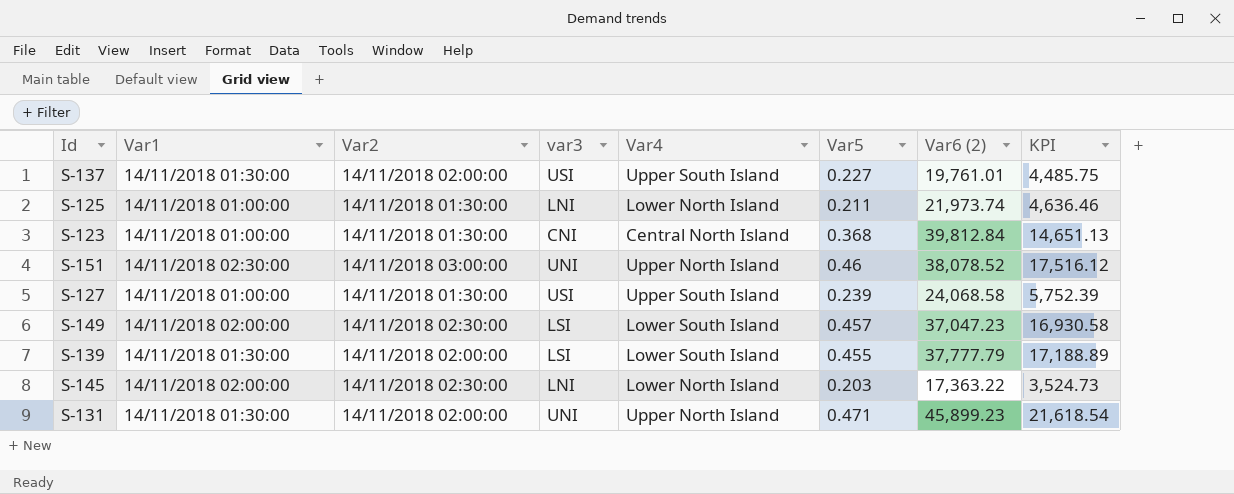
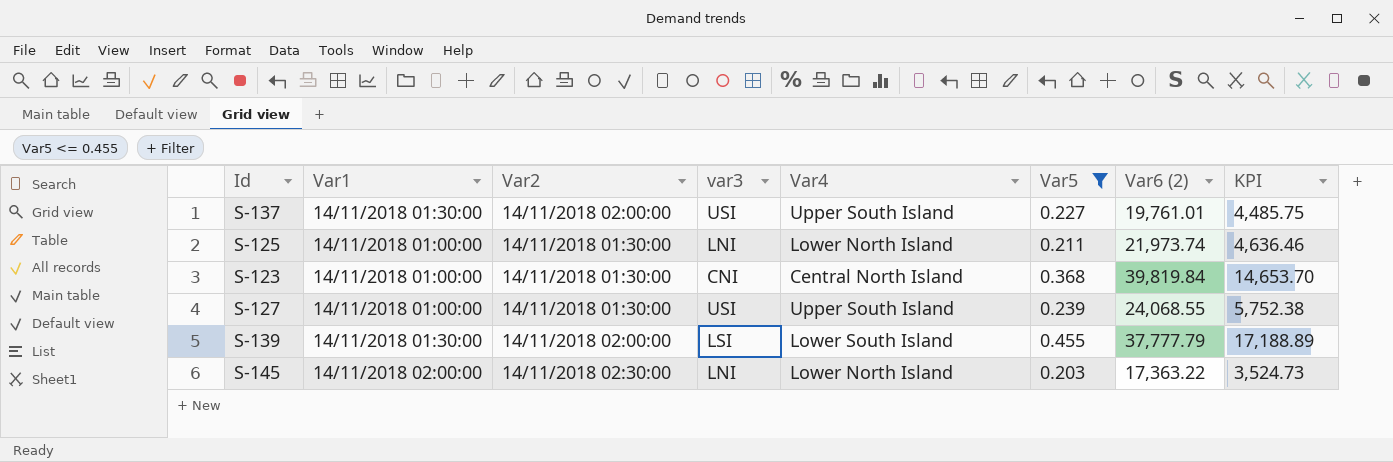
filter: none -> Var5 <= 0.455
S-123 | Var6 (2): 39,812.84 -> 39,819.84
S-123 | KPI: 14,651.13 -> 14,653.70
S-127 | Var6 (2): 24,068.58 -> 24,068.55
S-127 | KPI: 5,752.39 -> 5,752.38

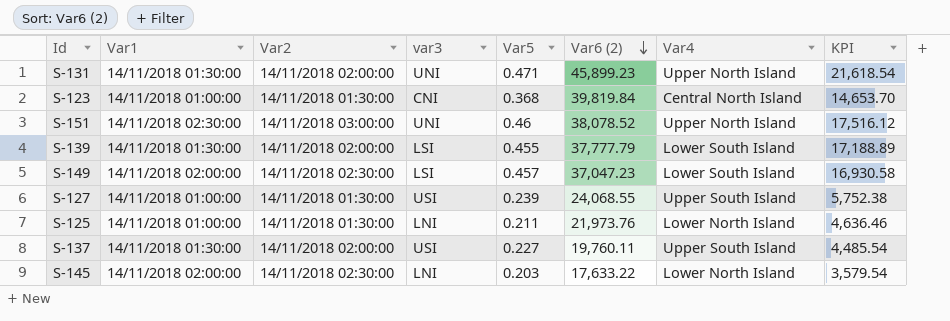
filter: Var5 <= 0.455 -> none
row order: none -> Var6 (2) descending
column Var4 | position: 5 -> 7
S-125 | Var6 (2): 21,973.74 -> 21,973.76
S-137 | Var6 (2): 19,761.01 -> 19,760.11
S-137 | KPI: 4,485.75 -> 4,485.54
S-145 | Var6 (2): 17,363.22 -> 17,633.22
S-145 | KPI: 3,524.73 -> 3,579.54

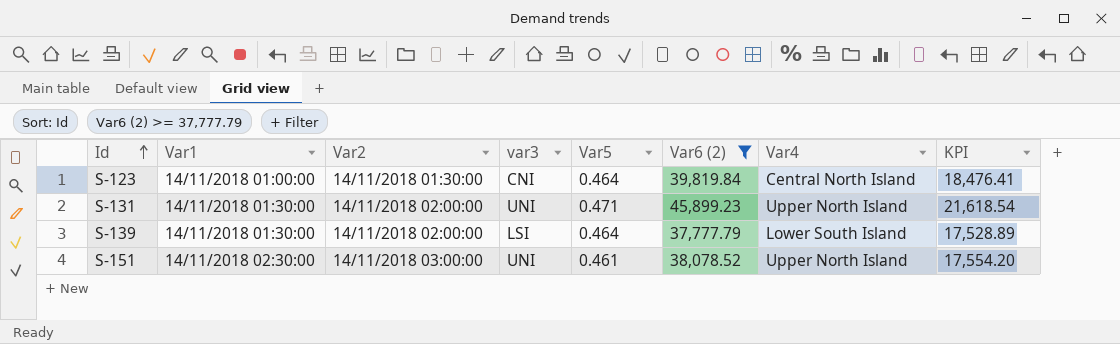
filter: none -> Var6 (2) >= 37,777.79
row order: Var6 (2) descending -> Id ascending
S-123 | Var5: 0.368 -> 0.464
S-123 | KPI: 14,653.70 -> 18,476.41
S-139 | Var5: 0.455 -> 0.464
S-139 | KPI: 17,188.89 -> 17,528.89
S-151 | Var5: 0.46 -> 0.461
S-151 | KPI: 17,516.12 -> 17,554.20

